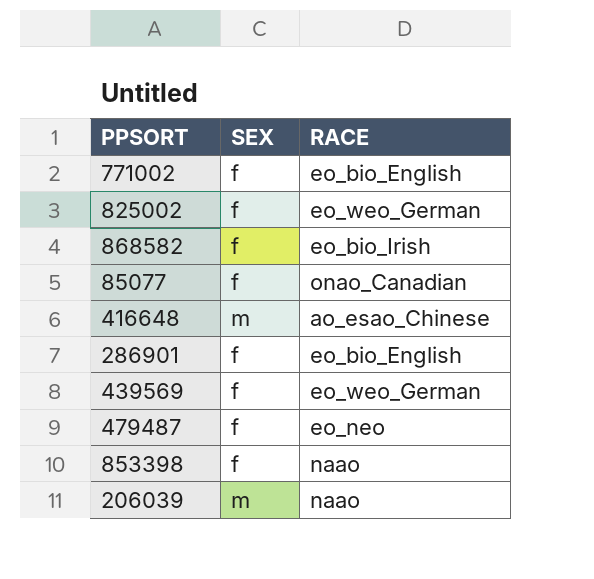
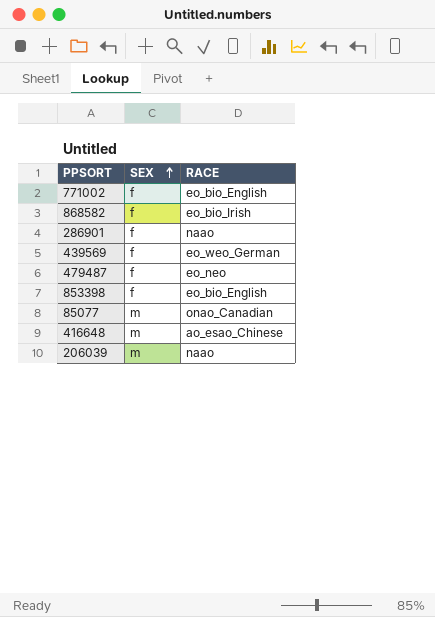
row order: none -> SEX ascending
row 825002: f | eo_weo_German -> none
286901 | RACE: eo_bio_English -> naao
853398 | RACE: naao -> eo_bio_English
85077 | SEX: f -> m

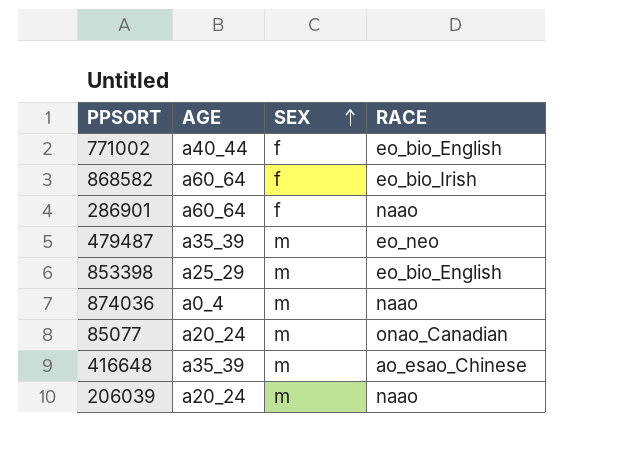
column AGE | position: none -> 2
row 439569: f | eo_weo_German -> none
479487 | SEX: f -> m
853398 | SEX: f -> m
row 874036: none -> a0_4 | m | naao

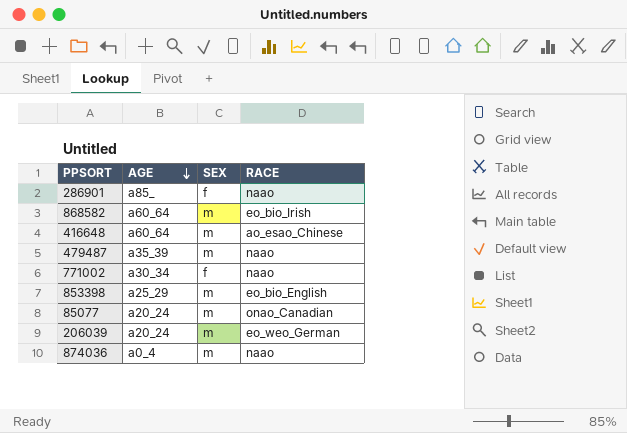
row order: SEX ascending -> AGE descending
286901 | AGE: a60_64 -> a85_
868582 | SEX: f -> m
416648 | AGE: a35_39 -> a60_64
479487 | RACE: eo_neo -> naao
771002 | AGE: a40_44 -> a30_34
771002 | RACE: eo_bio_English -> naao
206039 | RACE: naao -> eo_weo_German

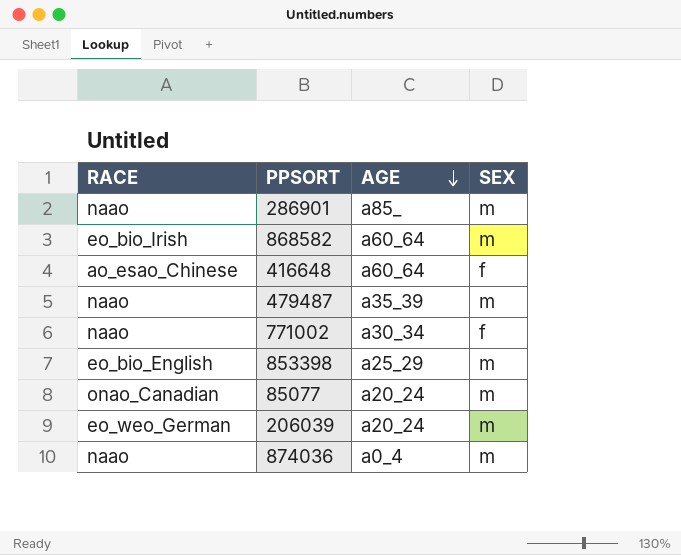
column RACE | position: 4 -> 1
286901 | SEX: f -> m
416648 | SEX: m -> f

